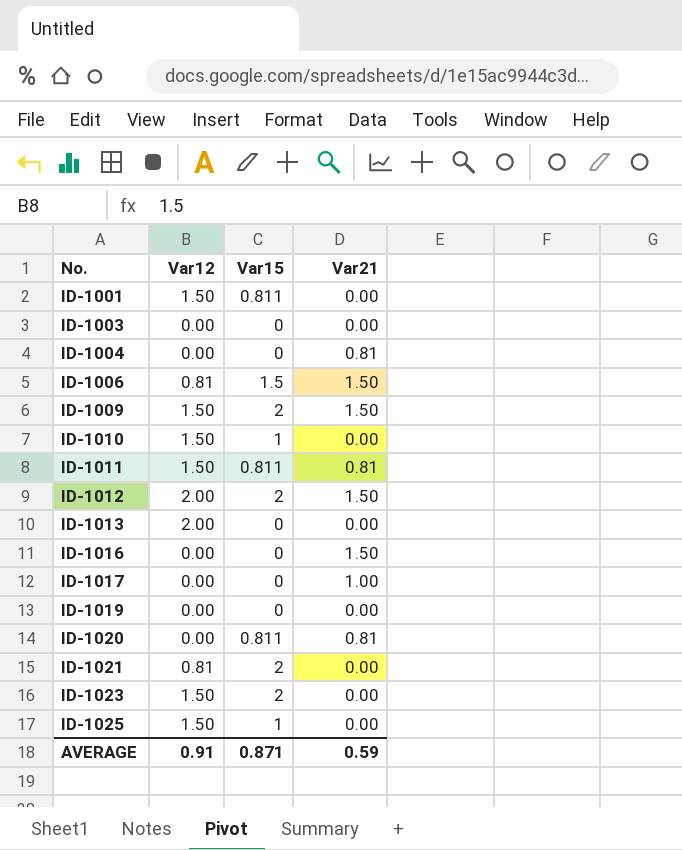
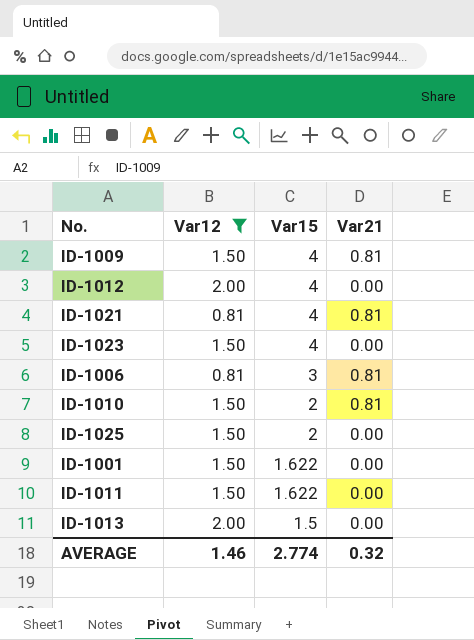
filter: none -> Var12 != 0.00
row order: No. ascending -> Var15 descending
ID-1009 | Var15: 2 -> 4
ID-1009 | Var21: 1.50 -> 0.81
ID-1012 | Var15: 2 -> 4
ID-1012 | Var21: 1.50 -> 0.00
ID-1021 | Var15: 2 -> 4
ID-1021 | Var21: 0.00 -> 0.81
ID-1023 | Var15: 2 -> 4
ID-1006 | Var15: 1.5 -> 3
ID-1006 | Var21: 1.50 -> 0.81
ID-1010 | Var15: 1 -> 2
ID-1010 | Var21: 0.00 -> 0.81
ID-1025 | Var15: 1 -> 2
ID-1001 | Var15: 0.811 -> 1.622
ID-1011 | Var15: 0.811 -> 1.622
ID-1011 | Var21: 0.81 -> 0.00
ID-1013 | Var15: 0 -> 1.5
AVERAGE | Var12: 0.91 -> 1.46
AVERAGE | Var15: 0.871 -> 2.774
AVERAGE | Var21: 0.59 -> 0.32

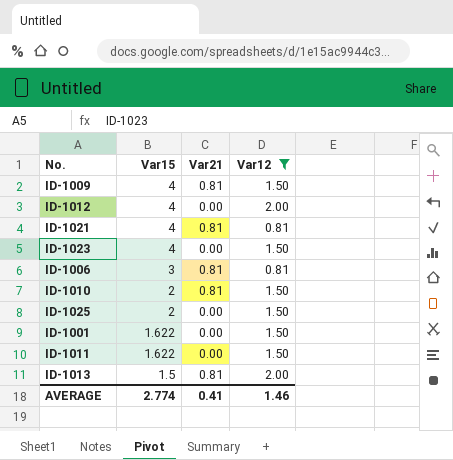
column Var12 | position: 2 -> 4
ID-1013 | Var21: 0.00 -> 0.81
AVERAGE | Var21: 0.32 -> 0.41

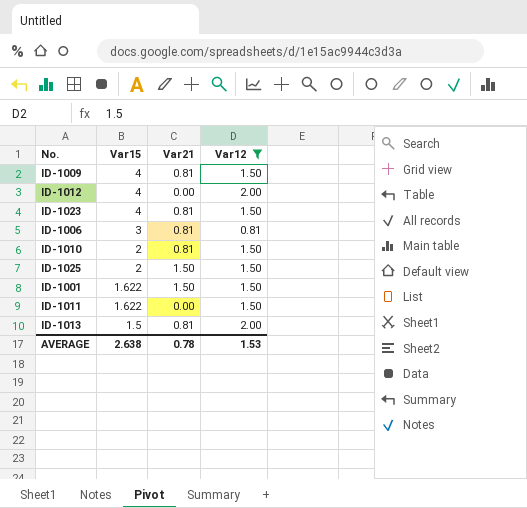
row ID-1021: 4 | 0.81 | 0.81 -> none
ID-1023 | Var21: 0.00 -> 0.81
ID-1025 | Var21: 0.00 -> 1.50
ID-1001 | Var21: 0.00 -> 1.50
AVERAGE | Var15: 2.774 -> 2.638
AVERAGE | Var21: 0.41 -> 0.78
AVERAGE | Var12: 1.46 -> 1.53

